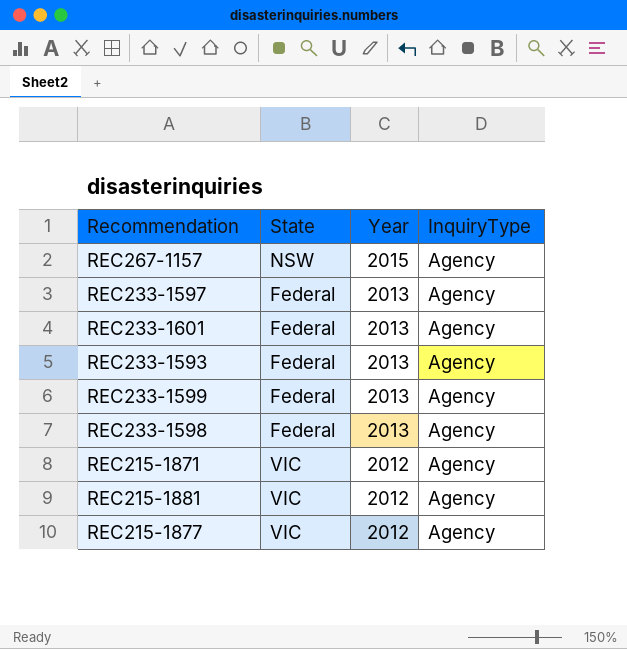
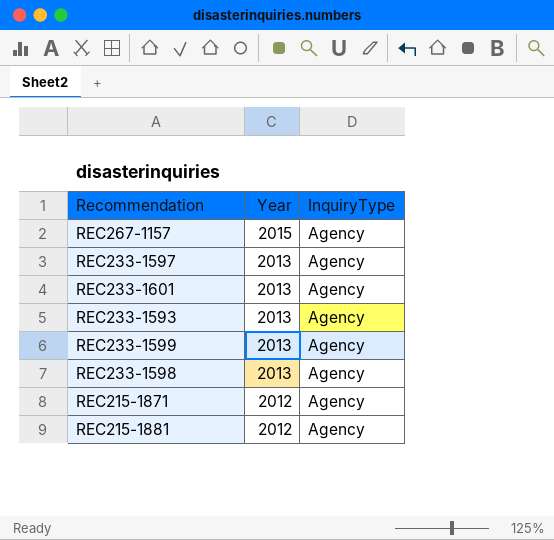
column State | position: 2 -> none
row REC215-1877: VIC | 2012 | Agency -> none

